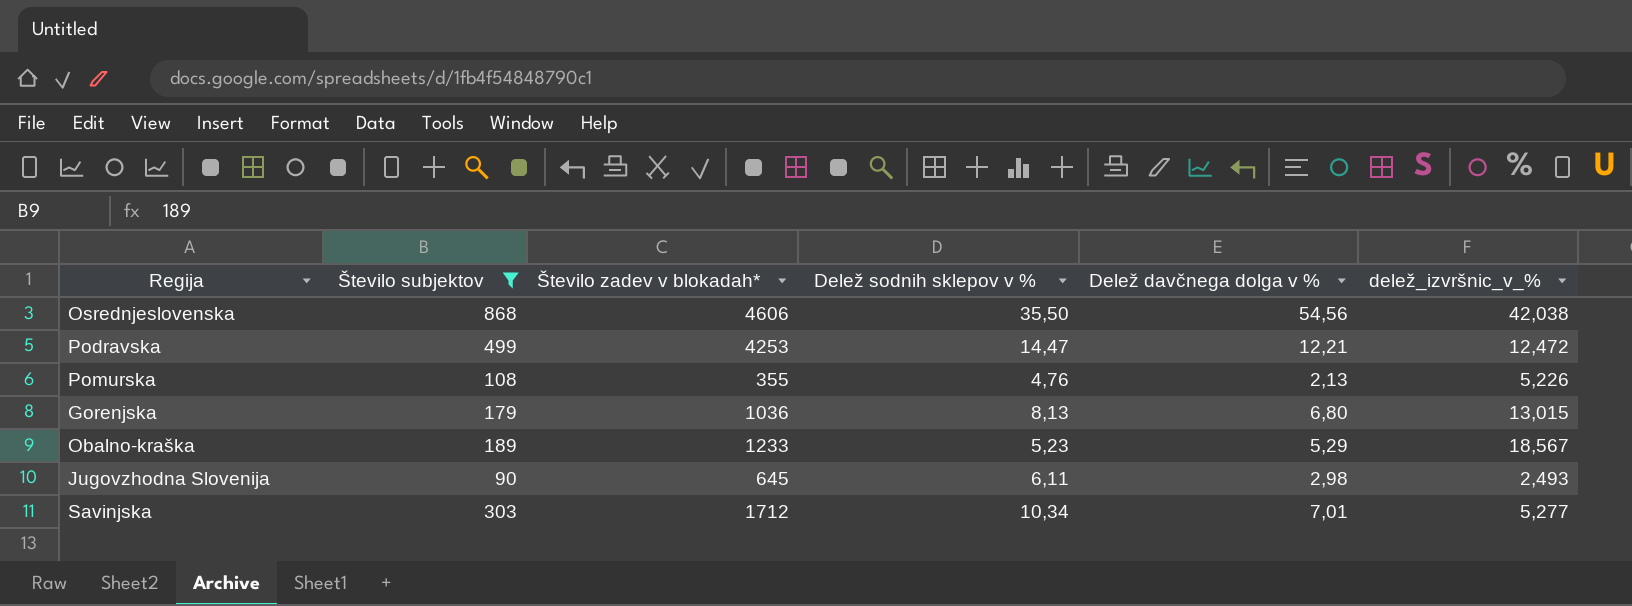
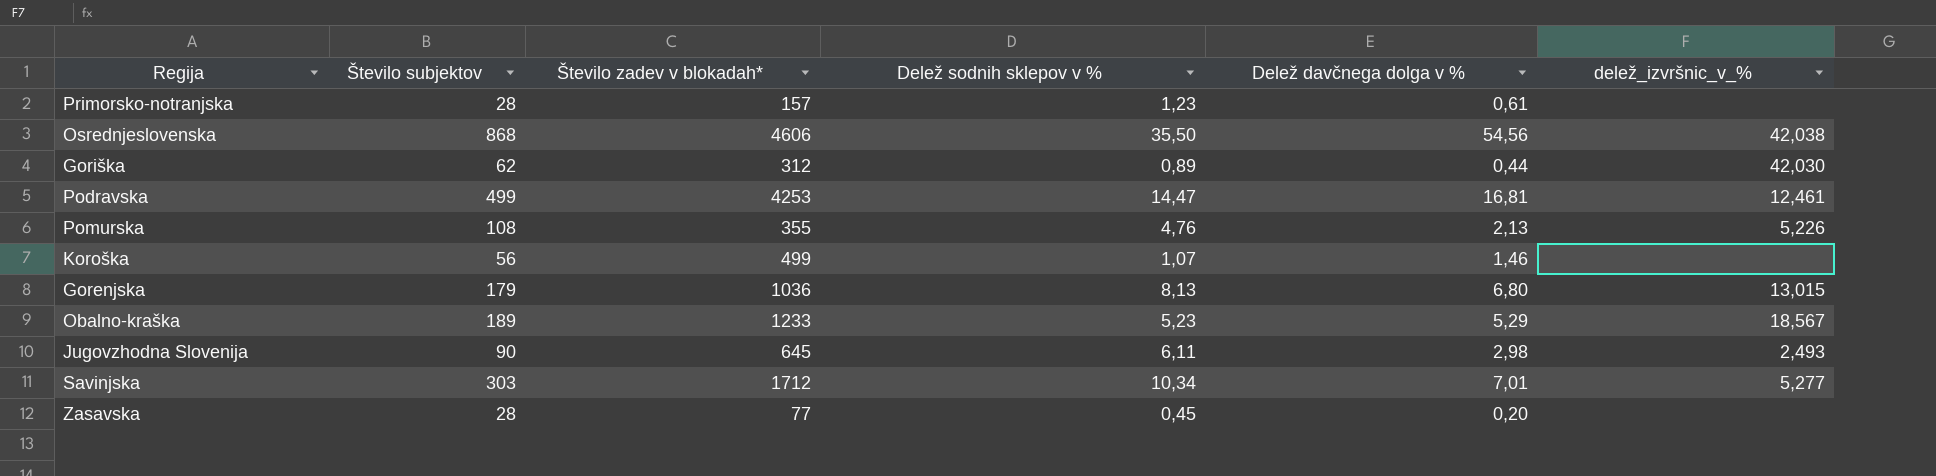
filter: Število subjektov >= 90 -> none
Podravska | Delež davčnega dolga v %: 12,21 -> 16,81
Podravska | delež_izvršnic_v_%: 12,472 -> 12,461

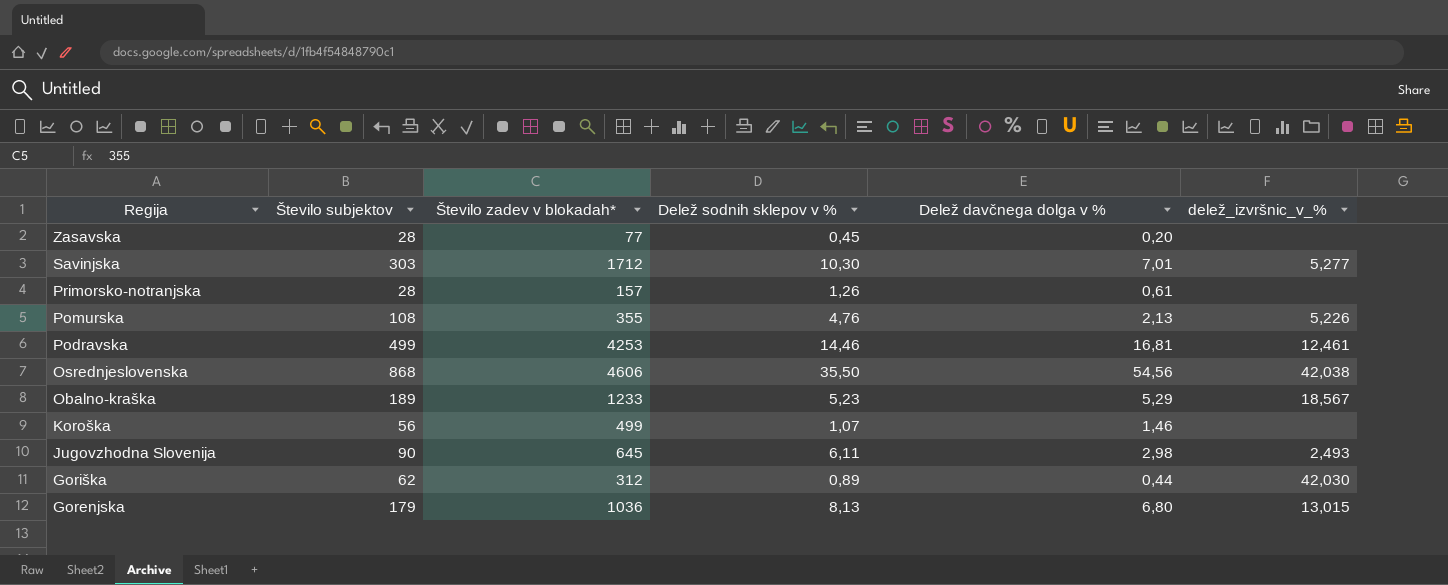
row order: none -> Regija descending
Savinjska | Delež sodnih sklepov v %: 10,34 -> 10,30
Primorsko-notranjska | Delež sodnih sklepov v %: 1,23 -> 1,26
Podravska | Delež sodnih sklepov v %: 14,47 -> 14,46

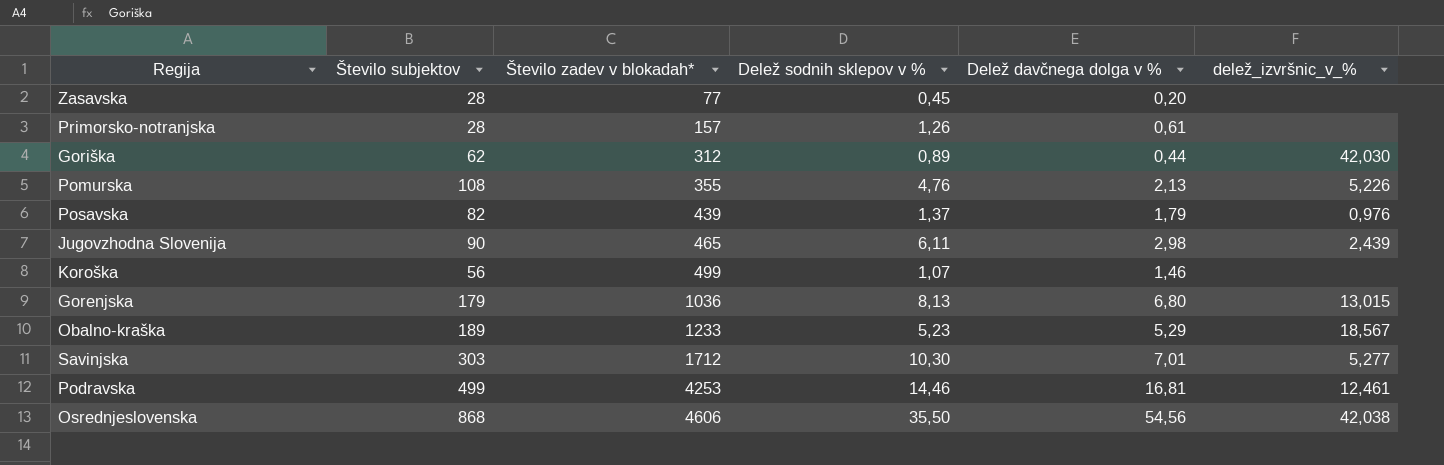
row order: Regija descending -> Število zadev v blokadah* ascending
row Posavska: none -> 82 | 439 | 1,37 | 1,79 | 0,976
Jugovzhodna Slovenija | Število zadev v blokadah*: 645 -> 465
Jugovzhodna Slovenija | delež_izvršnic_v_%: 2,493 -> 2,439

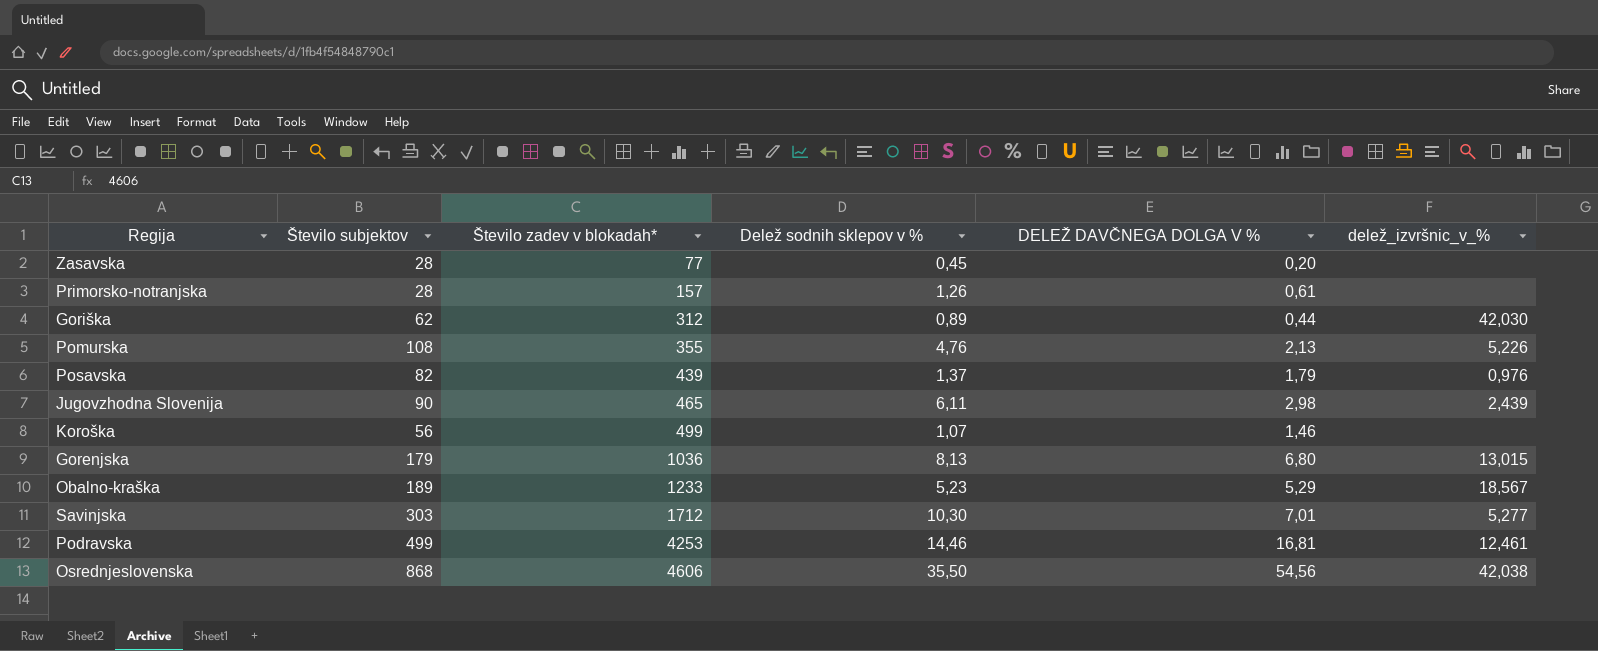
column name: Delež davčnega dolga v % -> DELEŽ DAVČNEGA DOLGA V %

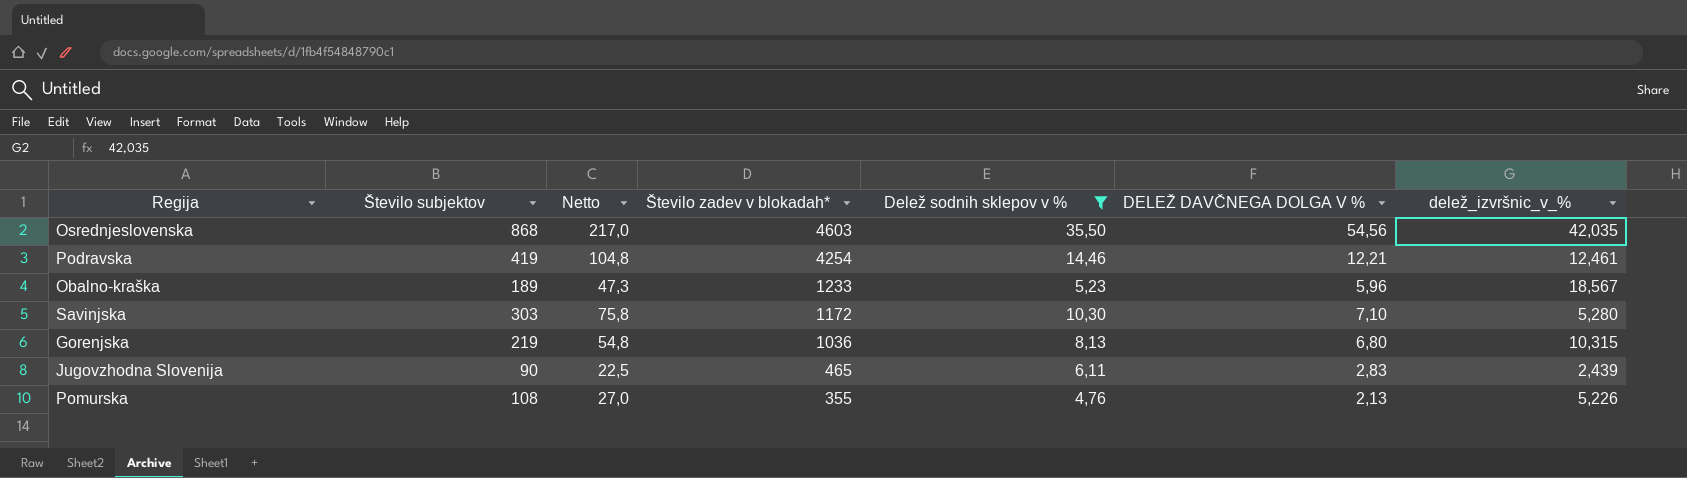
filter: none -> Delež sodnih sklepov v % >= 4,76
row order: Število zadev v blokadah* ascending -> Število zadev v blokadah* descending
column Netto | formula: none -> [Število subjektov] * 0,25
Osrednjeslovenska | Število zadev v blokadah*: 4606 -> 4603
Osrednjeslovenska | delež_izvršnic_v_%: 42,038 -> 42,035
Podravska | Število subjektov: 499 -> 419
Podravska | Število zadev v blokadah*: 4253 -> 4254
Podravska | DELEŽ DAVČNEGA DOLGA V %: 16,81 -> 12,21
Obalno-kraška | DELEŽ DAVČNEGA DOLGA V %: 5,29 -> 5,96
Savinjska | Število zadev v blokadah*: 1712 -> 1172
Savinjska | DELEŽ DAVČNEGA DOLGA V %: 7,01 -> 7,10
Savinjska | delež_izvršnic_v_%: 5,277 -> 5,280
Gorenjska | Število subjektov: 179 -> 219
Gorenjska | delež_izvršnic_v_%: 13,015 -> 10,315
Jugovzhodna Slovenija | DELEŽ DAVČNEGA DOLGA V %: 2,98 -> 2,83

